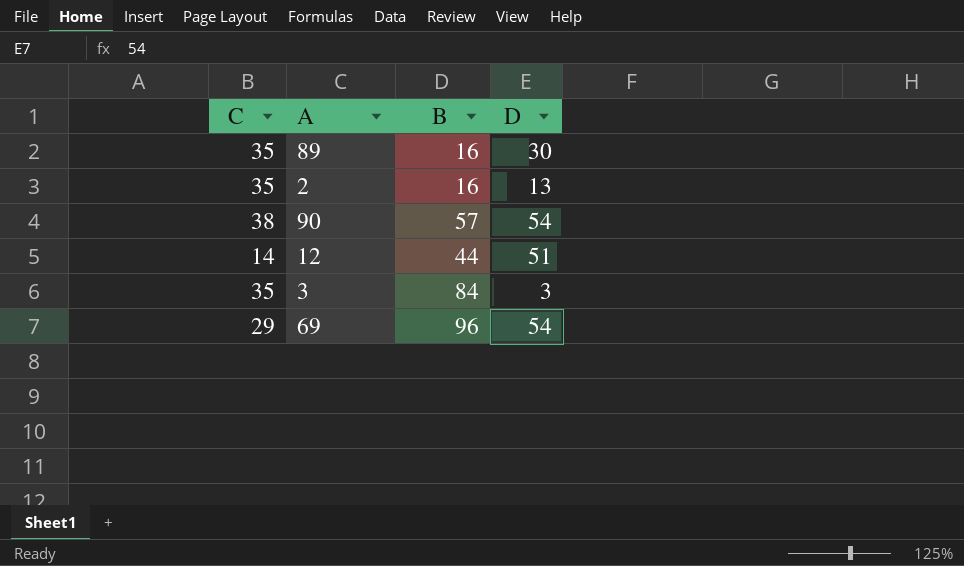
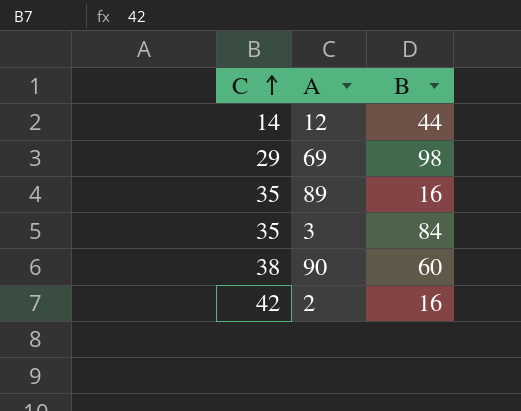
row order: none -> C ascending
column D | position: 4 -> none
69 | B: 96 -> 98
90 | B: 57 -> 60
2 | C: 35 -> 42

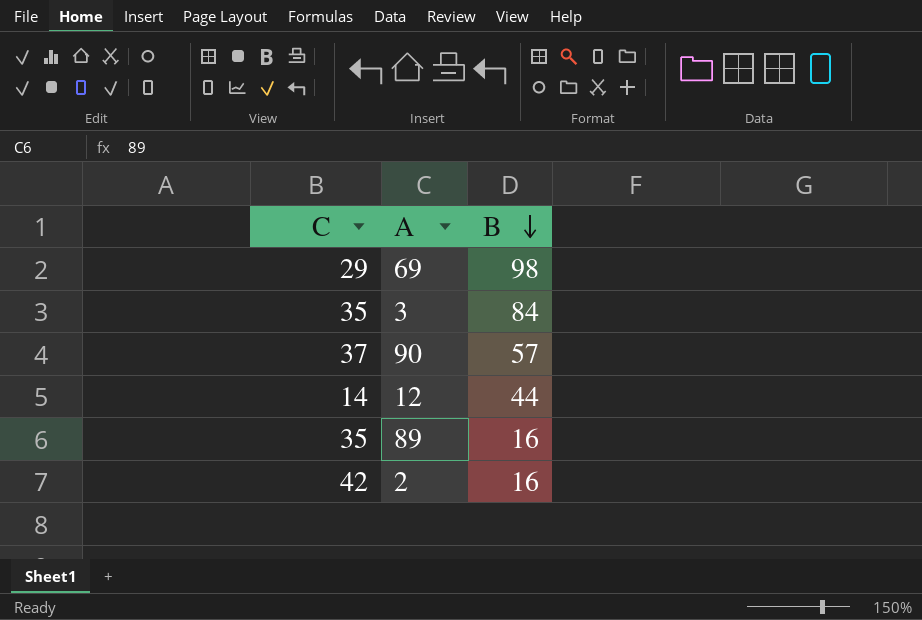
row order: C ascending -> B descending
90 | C: 38 -> 37
90 | B: 60 -> 57

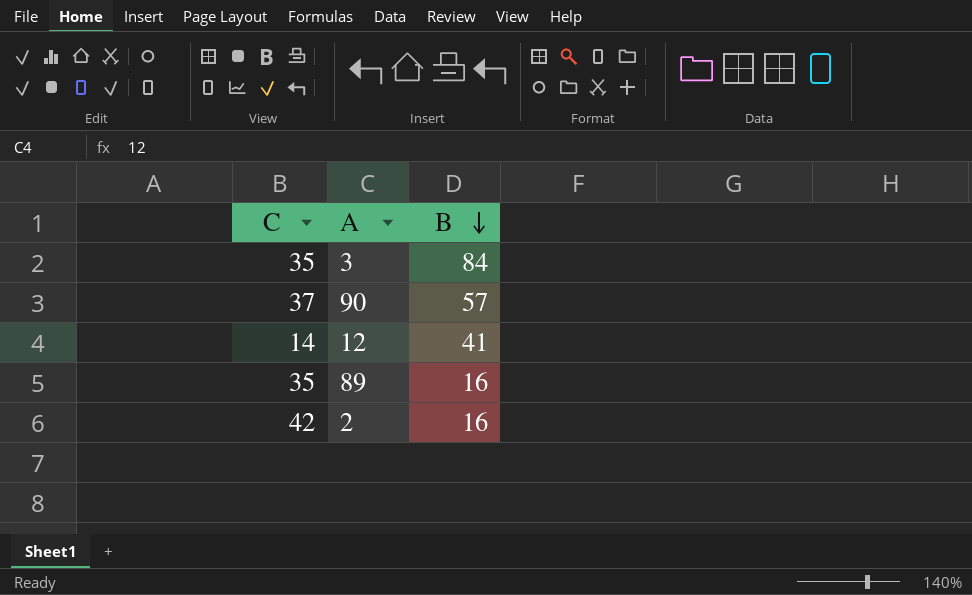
row 69: 29 | 98 -> none
12 | B: 44 -> 41

